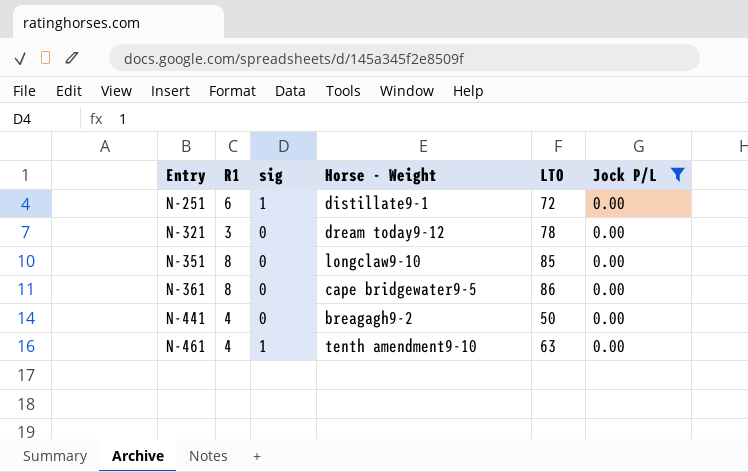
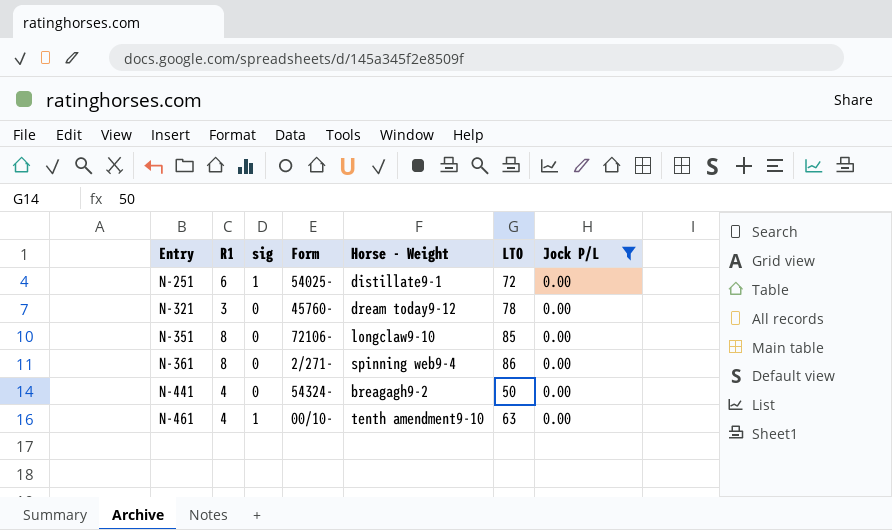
column Form | position: none -> 4
N-361 | Horse - Weight: cape bridgewater9-5 -> spinning web9-4

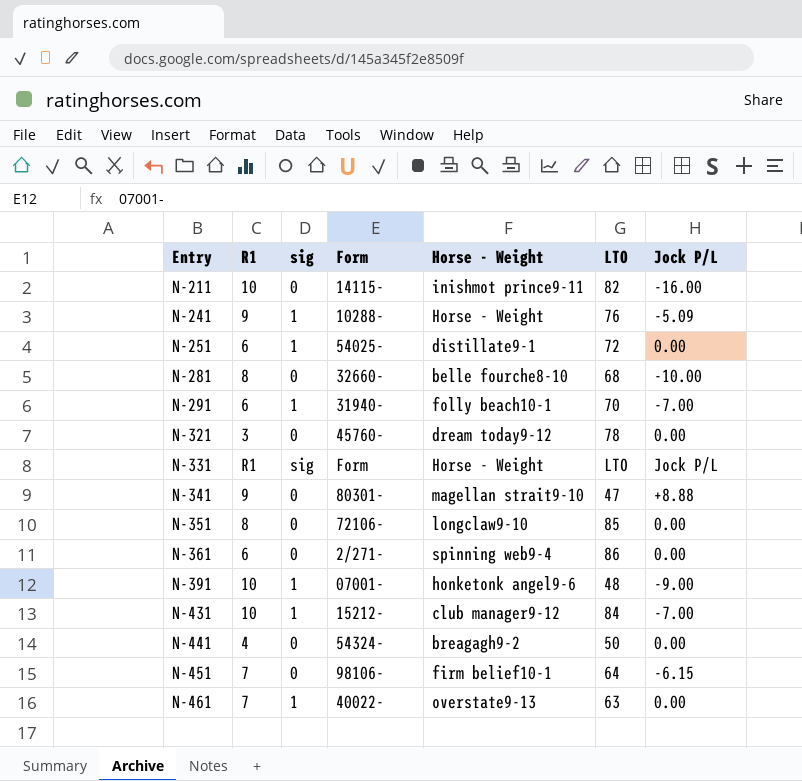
filter: Jock P/L = 0.00 -> none
N-361 | R1: 8 -> 6
N-461 | R1: 4 -> 7
N-461 | Form: 00/10- -> 40022-
N-461 | Horse - Weight: tenth amendment9-10 -> overstate9-13

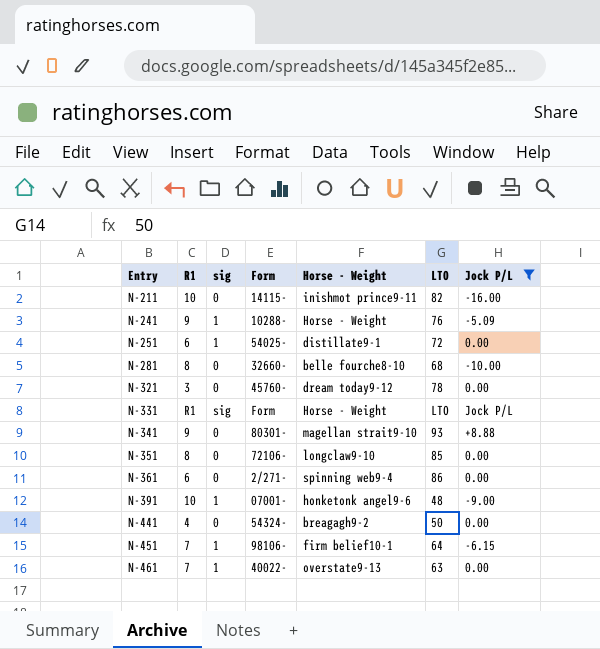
filter: none -> Jock P/L != -7.00
N-341 | LTO: 47 -> 93
N-451 | sig: 0 -> 1

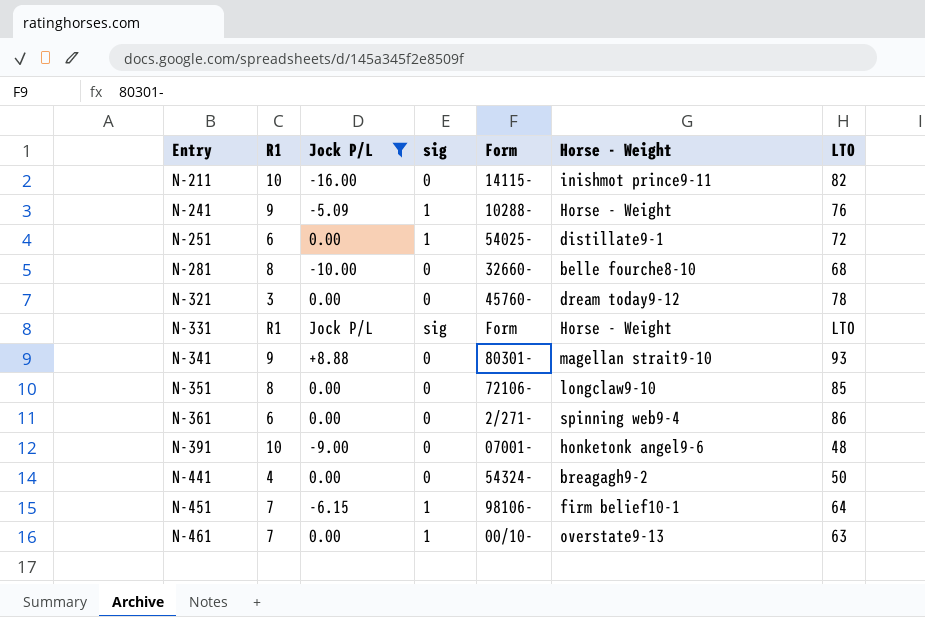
column Jock P/L | position: 7 -> 3
N-391 | sig: 1 -> 0
N-461 | Form: 40022- -> 00/10-

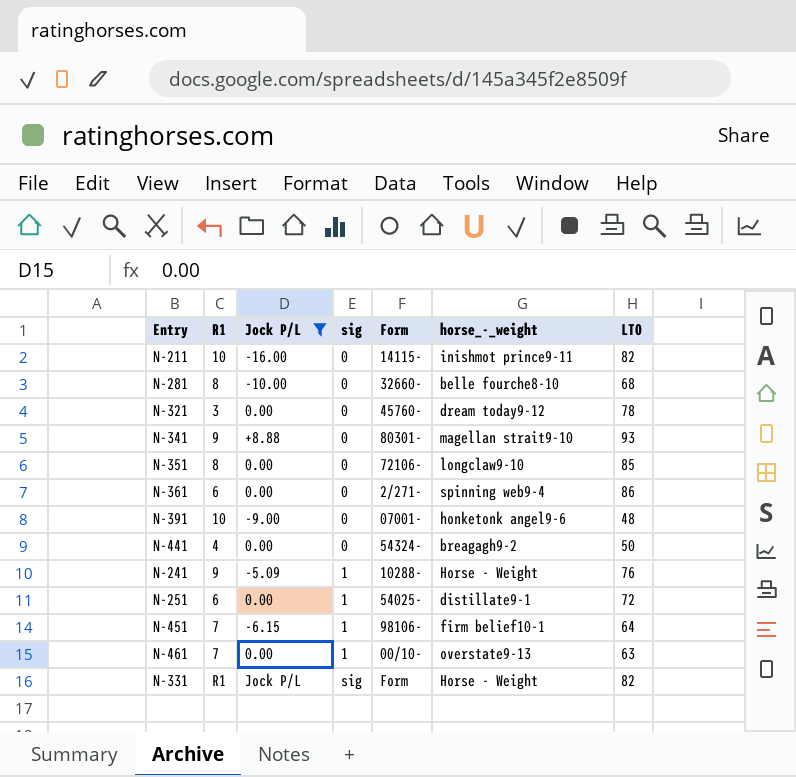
row order: Entry ascending -> sig ascending
column name: Horse - Weight -> horse_-_weight
N-331 | LTO: LTO -> 82

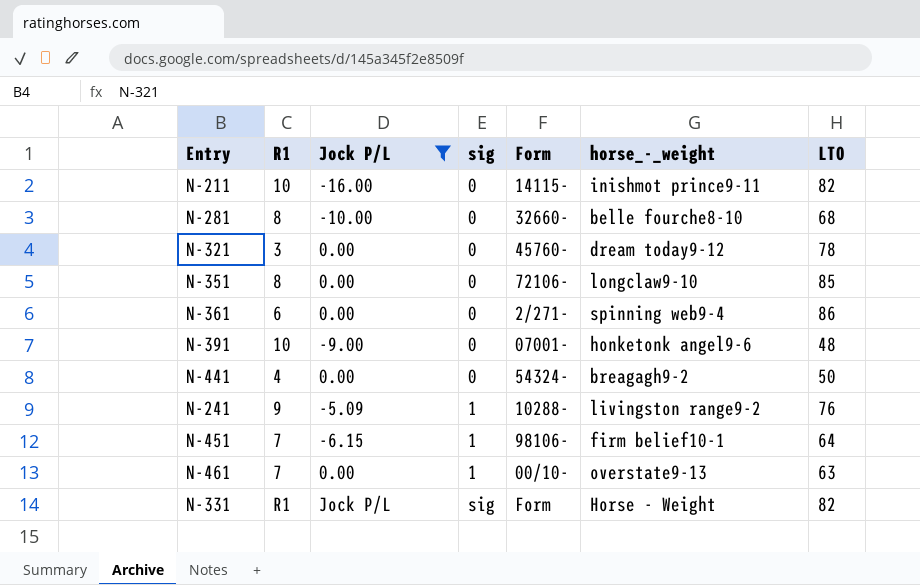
row N-341: 9 | +8.88 | 0 | 80301- | magellan strait9-10 | 93 -> none
row N-251: 6 | 0.00 | 1 | 54025- | distillate9-1 | 72 -> none
N-241 | horse_-_weight: Horse - Weight -> livingston range9-2

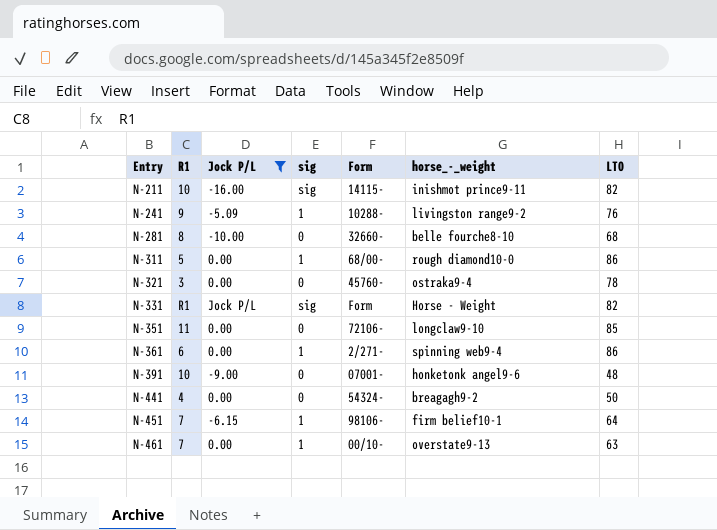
row order: sig ascending -> Entry ascending
N-211 | sig: 0 -> sig
row N-311: none -> 5 | 0.00 | 1 | 68/00- | rough diamond10-0 | 86
N-321 | horse_-_weight: dream today9-12 -> ostraka9-4
N-351 | R1: 8 -> 11
N-361 | sig: 0 -> 1

